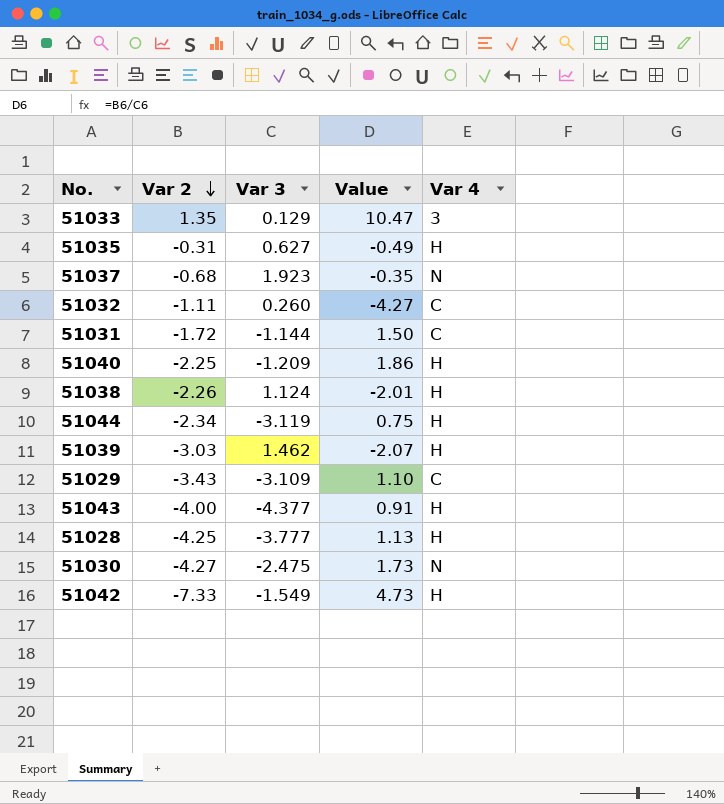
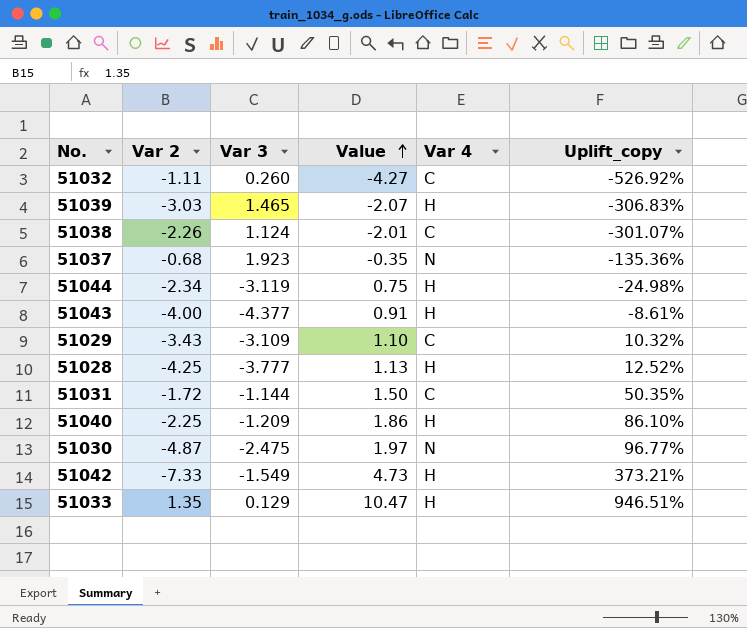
row order: Var 2 descending -> Value ascending
column Uplift_copy | formula: none -> ([Var 2] - [Var 3]) / [Var 3]
row 51035: -0.31 | 0.627 | -0.49 | H -> none
51039 | Var 3: 1.462 -> 1.465
51038 | Var 4: H -> C
51030 | Var 2: -4.27 -> -4.87
51030 | Value: 1.73 -> 1.97
51033 | Var 4: 3 -> H

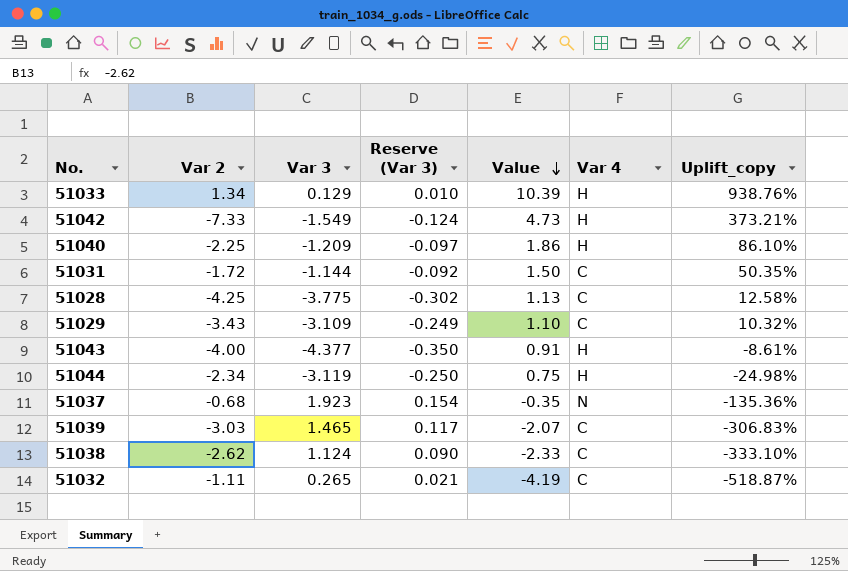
row order: Value ascending -> Value descending
column Reserve (Var 3) | formula: none -> [Var 3] * 0.08
row 51030: -4.87 | -2.475 | 1.97 | N | 96.77% -> none
51033 | Var 2: 1.35 -> 1.34
51033 | Value: 10.47 -> 10.39
51033 | Uplift_copy: 946.51% -> 938.76%
51028 | Var 3: -3.777 -> -3.775
51028 | Var 4: H -> C
51028 | Uplift_copy: 12.52% -> 12.58%
51039 | Var 4: H -> C
51038 | Var 2: -2.26 -> -2.62
51038 | Value: -2.01 -> -2.33
51038 | Uplift_copy: -301.07% -> -333.10%
51032 | Var 3: 0.260 -> 0.265
51032 | Value: -4.27 -> -4.19
51032 | Uplift_copy: -526.92% -> -518.87%

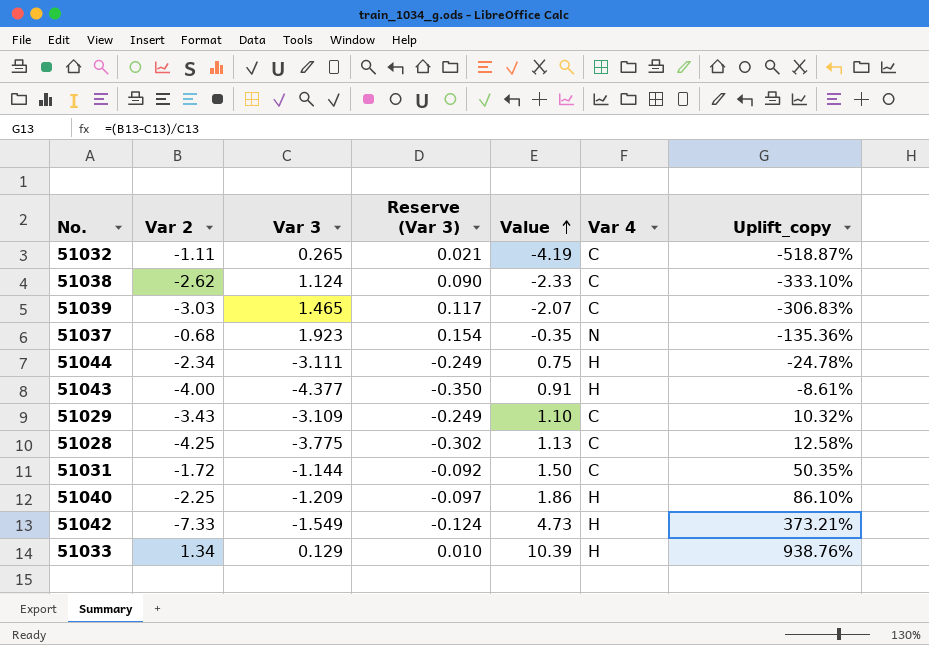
row order: Value descending -> Value ascending
51044 | Var 3: -3.119 -> -3.111
51044 | Reserve (Var 3): -0.250 -> -0.249
51044 | Uplift_copy: -24.98% -> -24.78%

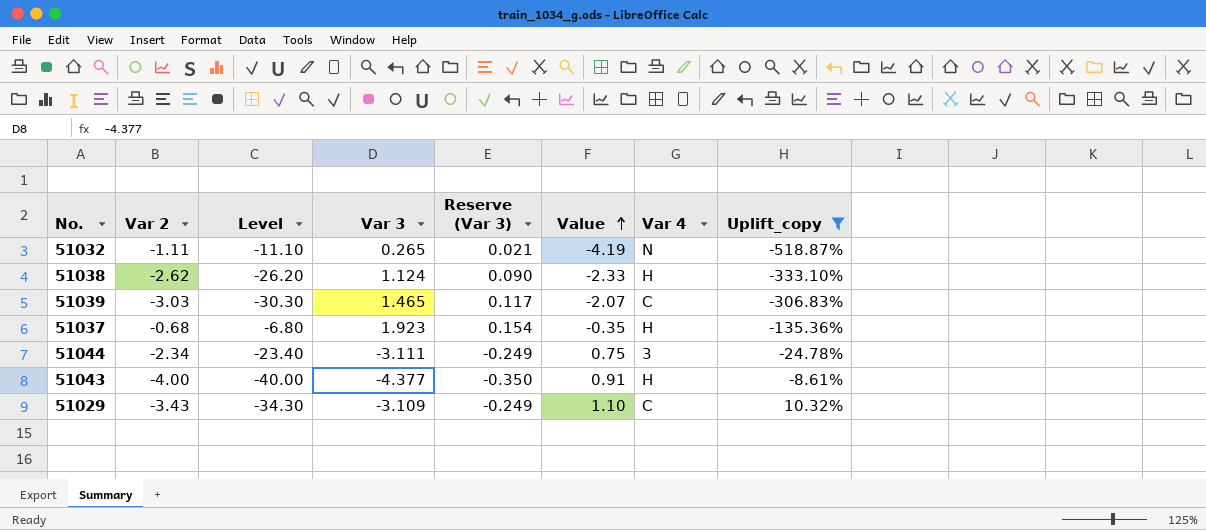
filter: none -> Uplift_copy <= 10.32%
column Level | formula: none -> [Var 2] * 10
51032 | Var 4: C -> N
51038 | Var 4: C -> H
51037 | Var 4: N -> H
51044 | Var 4: H -> 3

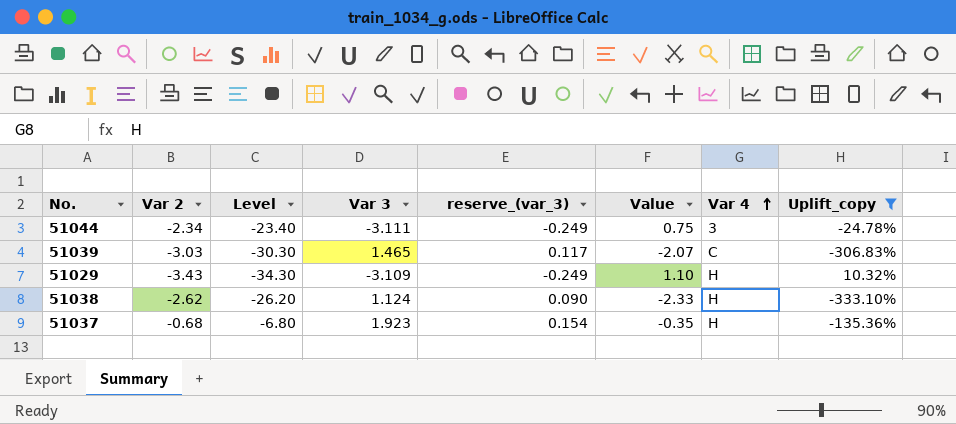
row order: Value ascending -> Var 4 ascending
column name: Reserve (Var 3) -> reserve_(var_3)
row 51032: -1.11 | -11.10 | 0.265 | 0.021 | -4.19 | N | -518.87% -> none
row 51043: -4.00 | -40.00 | -4.377 | -0.350 | 0.91 | H | -8.61% -> none
51029 | Var 4: C -> H

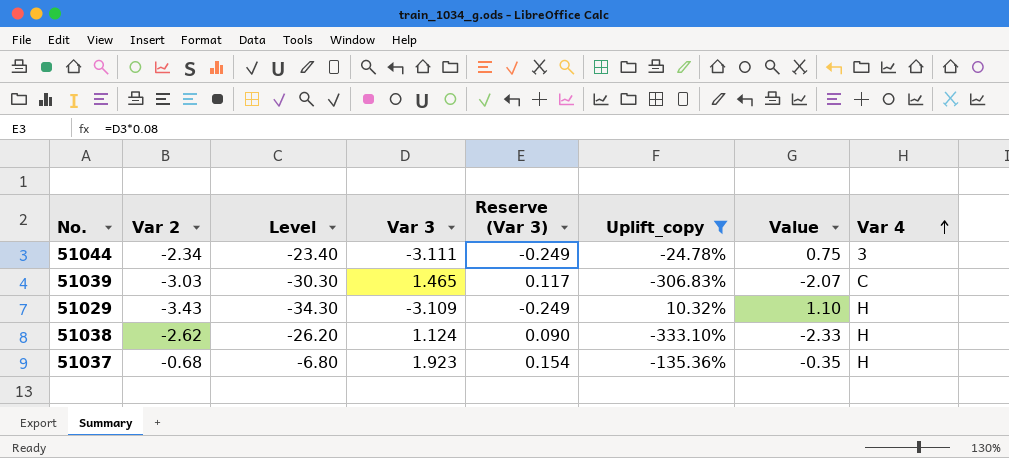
column name: reserve_(var_3) -> Reserve (Var 3)
column Uplift_copy | position: 8 -> 6

